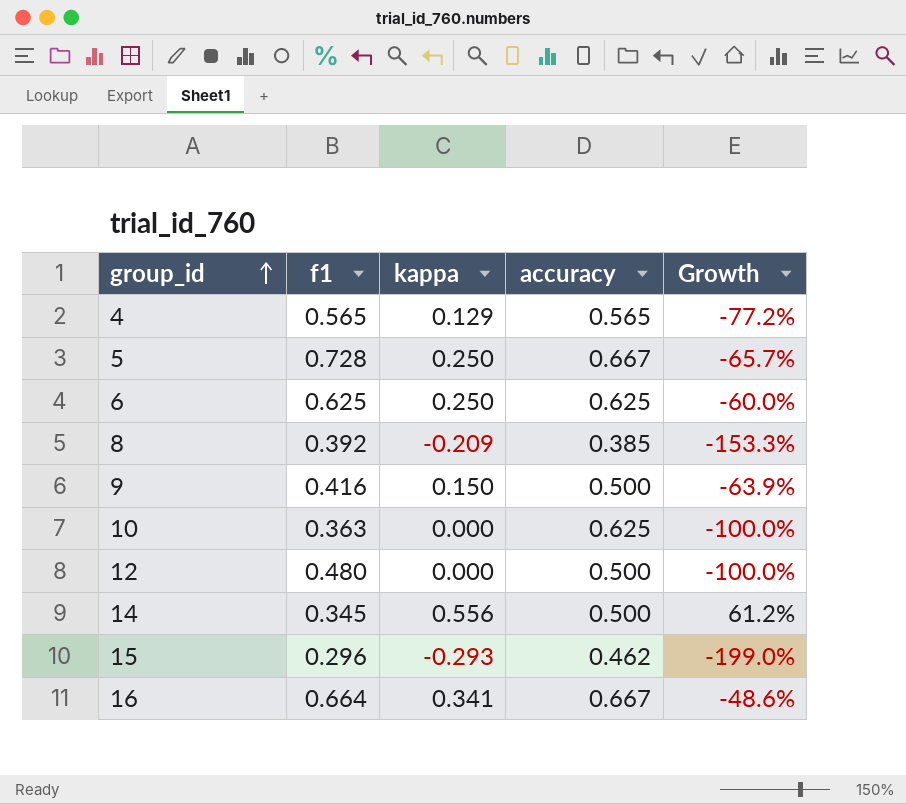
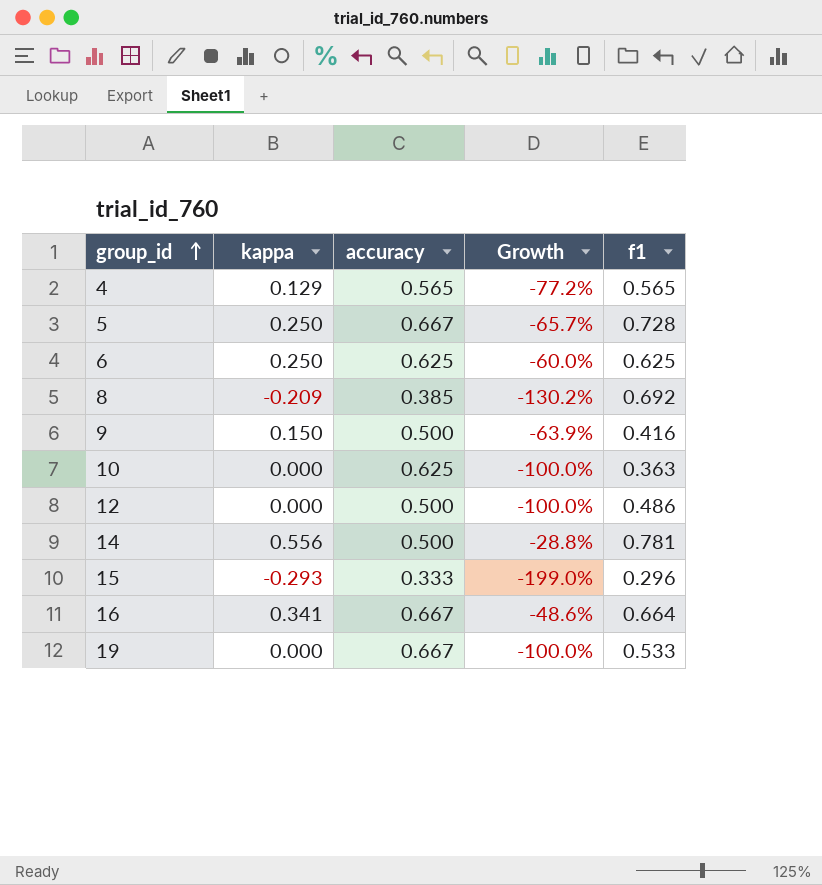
column f1 | position: 2 -> 5
8 | Growth: -153.3% -> -130.2%
8 | f1: 0.392 -> 0.692
12 | f1: 0.480 -> 0.486
14 | Growth: 61.2% -> -28.8%
14 | f1: 0.345 -> 0.781
15 | accuracy: 0.462 -> 0.333
row 19: none -> 0.000 | 0.667 | -100.0% | 0.533

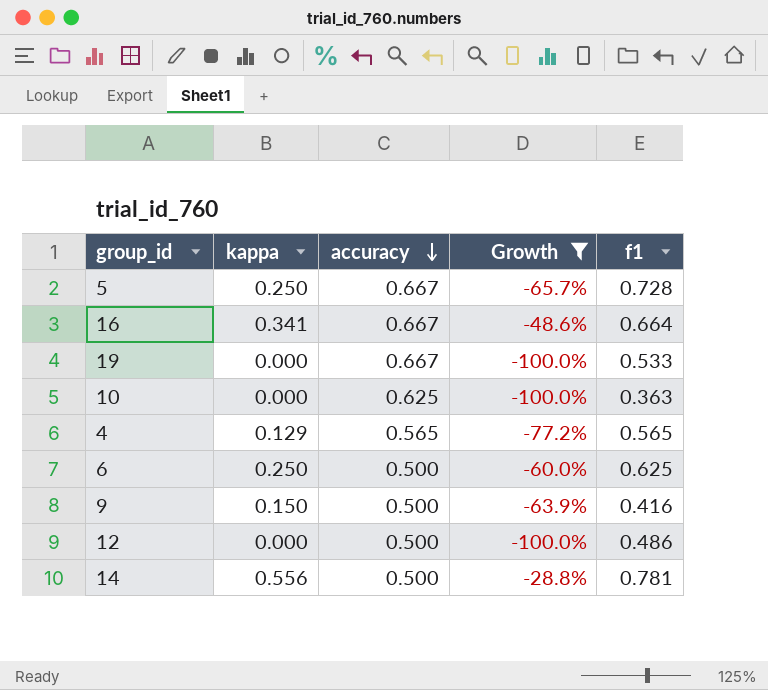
filter: none -> Growth >= -100.0%
row order: group_id ascending -> accuracy descending
6 | accuracy: 0.625 -> 0.500

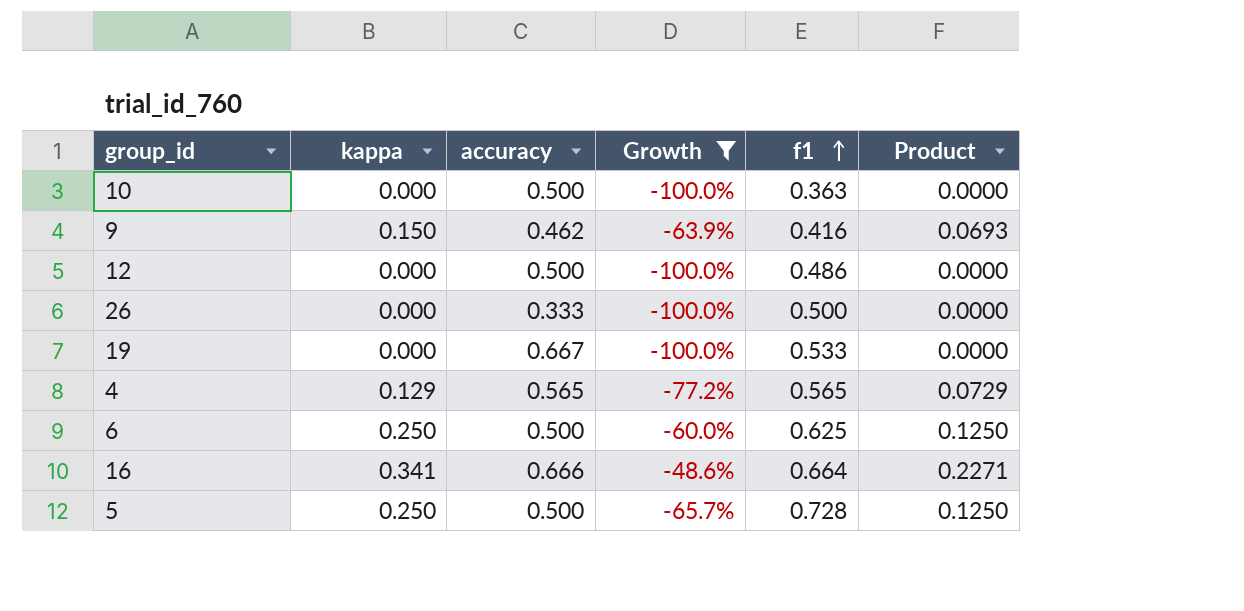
row order: accuracy descending -> f1 ascending
column Product | formula: none -> [kappa] * [accuracy]
row 14: 0.556 | 0.500 | -28.8% | 0.781 -> none
10 | accuracy: 0.625 -> 0.500
9 | accuracy: 0.500 -> 0.462
row 26: none -> 0.000 | 0.333 | -100.0% | 0.500 | 0.0000
16 | accuracy: 0.667 -> 0.666
5 | accuracy: 0.667 -> 0.500

